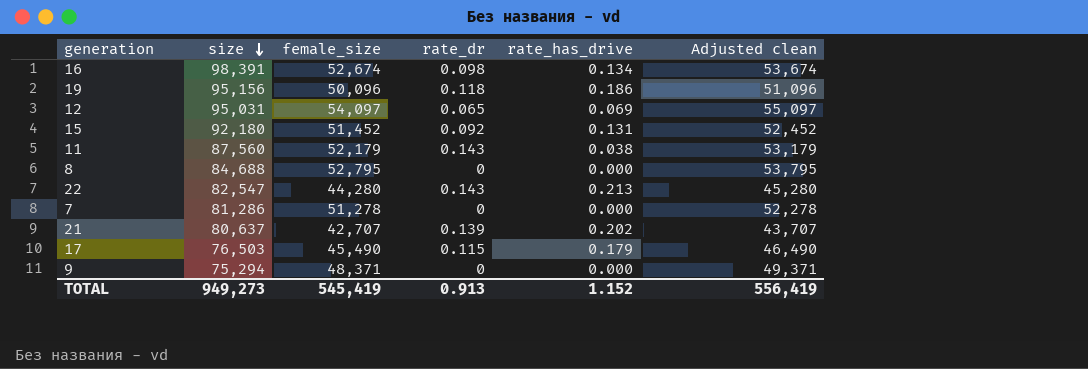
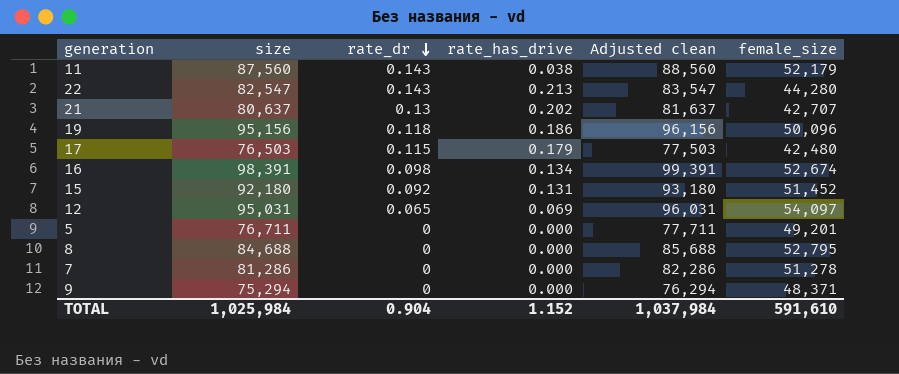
row order: size descending -> rate_dr descending
column Adjusted clean | formula: [female_size] + 1000 -> [size] + 1000
column female_size | position: 3 -> 6
21 | rate_dr: 0.139 -> 0.13
17 | female_size: 45,490 -> 42,480
row 5: none -> 76,711 | 0 | 0.000 | 77,711 | 49,201
TOTAL | size: 949,273 -> 1,025,984
TOTAL | rate_dr: 0.913 -> 0.904
TOTAL | Adjusted clean: 556,419 -> 1,037,984
TOTAL | female_size: 545,419 -> 591,610

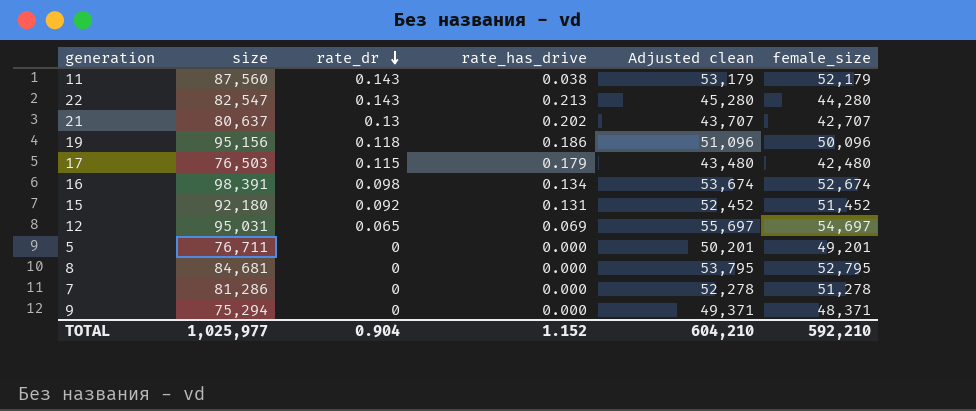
column Adjusted clean | formula: [size] + 1000 -> [female_size] + 1000
12 | female_size: 54,097 -> 54,697
8 | size: 84,688 -> 84,681
TOTAL | size: 1,025,984 -> 1,025,977
TOTAL | Adjusted clean: 1,037,984 -> 604,210
TOTAL | female_size: 591,610 -> 592,210

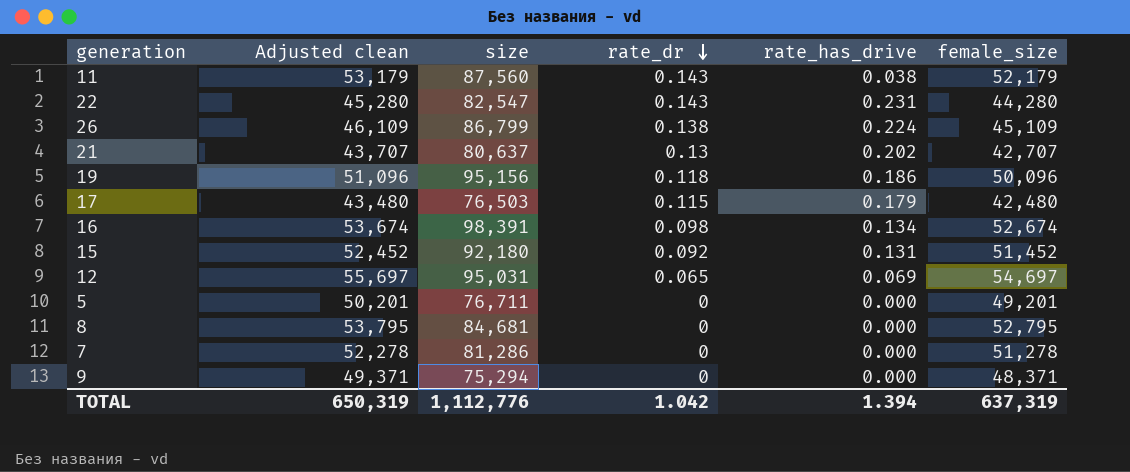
column Adjusted clean | position: 5 -> 2
22 | rate_has_drive: 0.213 -> 0.231
row 26: none -> 46,109 | 86,799 | 0.138 | 0.224 | 45,109
TOTAL | Adjusted clean: 604,210 -> 650,319
TOTAL | size: 1,025,977 -> 1,112,776
TOTAL | rate_dr: 0.904 -> 1.042
TOTAL | rate_has_drive: 1.152 -> 1.394
TOTAL | female_size: 592,210 -> 637,319

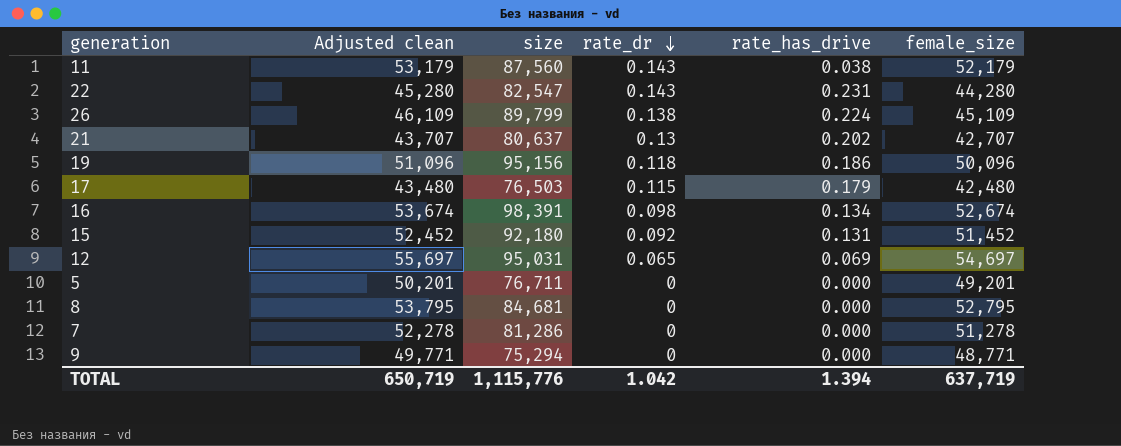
26 | size: 86,799 -> 89,799
9 | Adjusted clean: 49,371 -> 49,771
9 | female_size: 48,371 -> 48,771
TOTAL | Adjusted clean: 650,319 -> 650,719
TOTAL | size: 1,112,776 -> 1,115,776
TOTAL | female_size: 637,319 -> 637,719

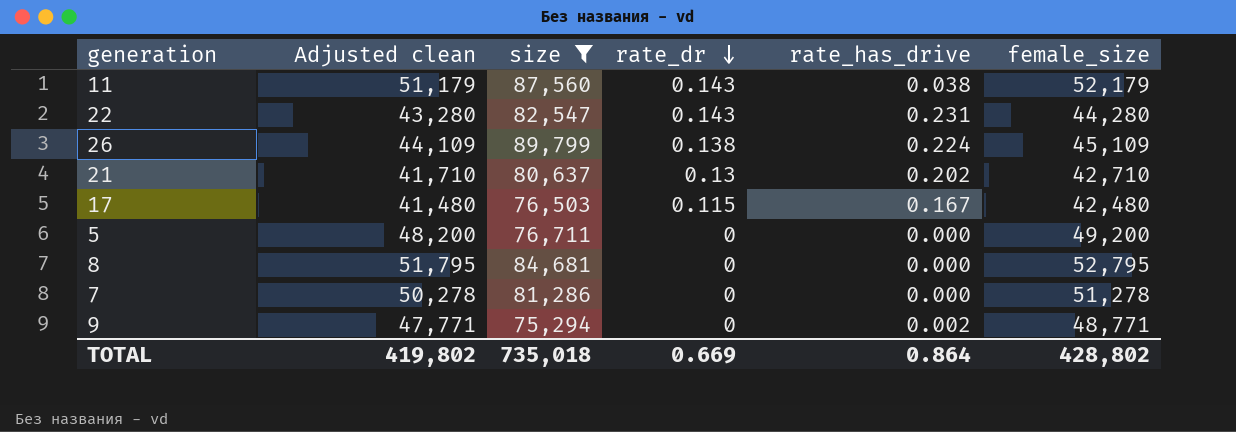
filter: none -> size <= 89,799
column Adjusted clean | formula: [female_size] + 1000 -> [female_size] - 1000
21 | female_size: 42,707 -> 42,710
17 | rate_has_drive: 0.179 -> 0.167
5 | female_size: 49,201 -> 49,200
9 | rate_has_drive: 0.000 -> 0.002
TOTAL | Adjusted clean: 650,719 -> 419,802
TOTAL | size: 1,115,776 -> 735,018
TOTAL | rate_dr: 1.042 -> 0.669
TOTAL | rate_has_drive: 1.394 -> 0.864
TOTAL | female_size: 637,719 -> 428,802

